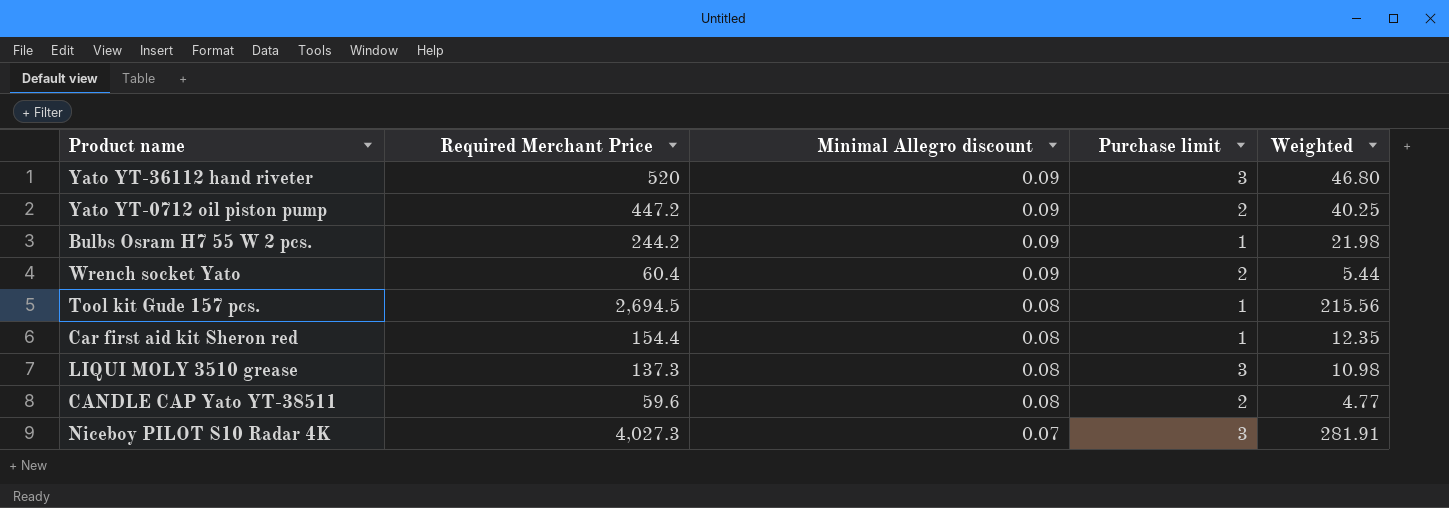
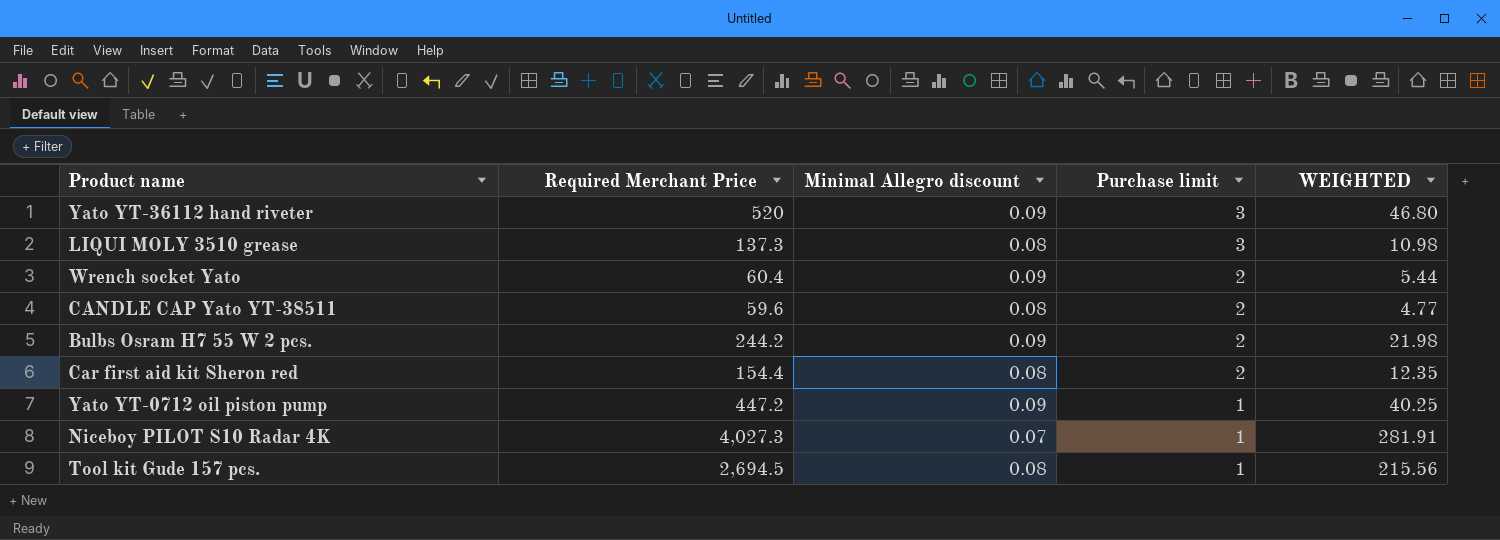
row order: Minimal Allegro discount descending -> Purchase limit descending
column name: Weighted -> WEIGHTED
Bulbs Osram H7 55 W 2 pcs. | Purchase limit: 1 -> 2
Car first aid kit Sheron red | Purchase limit: 1 -> 2
Yato YT-0712 oil piston pump | Purchase limit: 2 -> 1
Niceboy PILOT S10 Radar 4K | Purchase limit: 3 -> 1

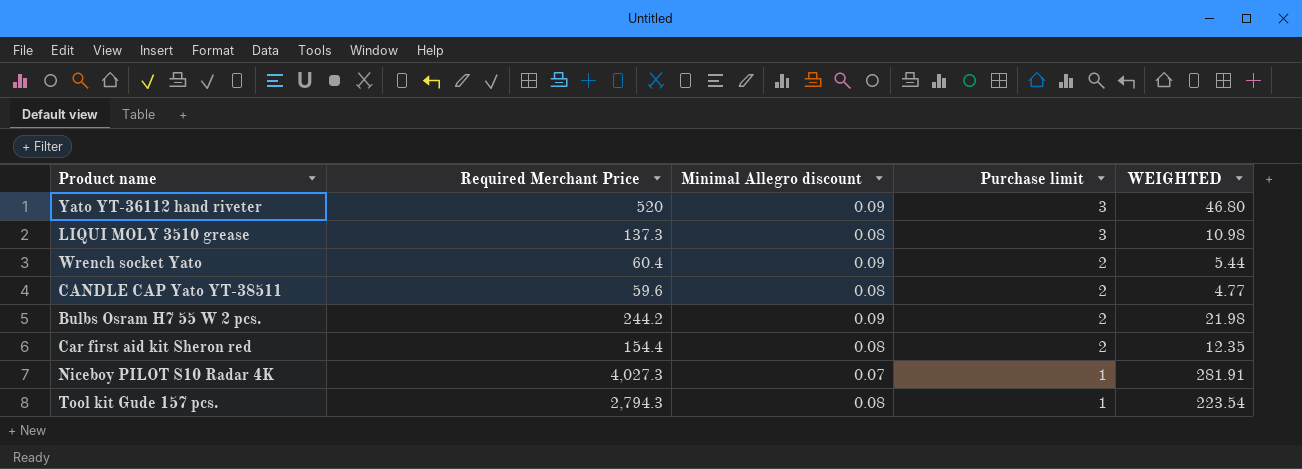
row Yato YT-0712 oil piston pump: 447.2 | 0.09 | 1 | 40.25 -> none
Tool kit Gude 157 pcs. | Required Merchant Price: 2,694.5 -> 2,794.3
Tool kit Gude 157 pcs. | WEIGHTED: 215.56 -> 223.54

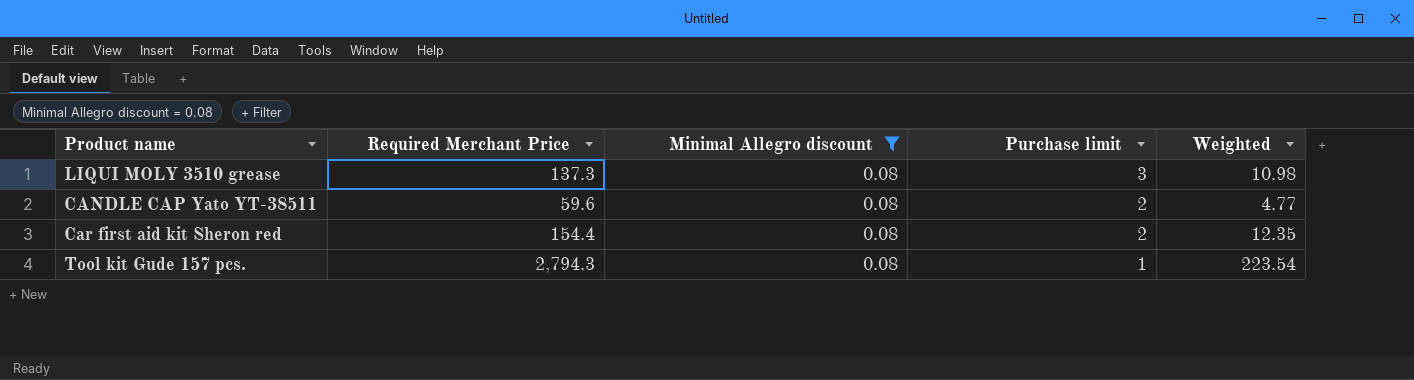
filter: none -> Minimal Allegro discount = 0.08
column name: WEIGHTED -> Weighted

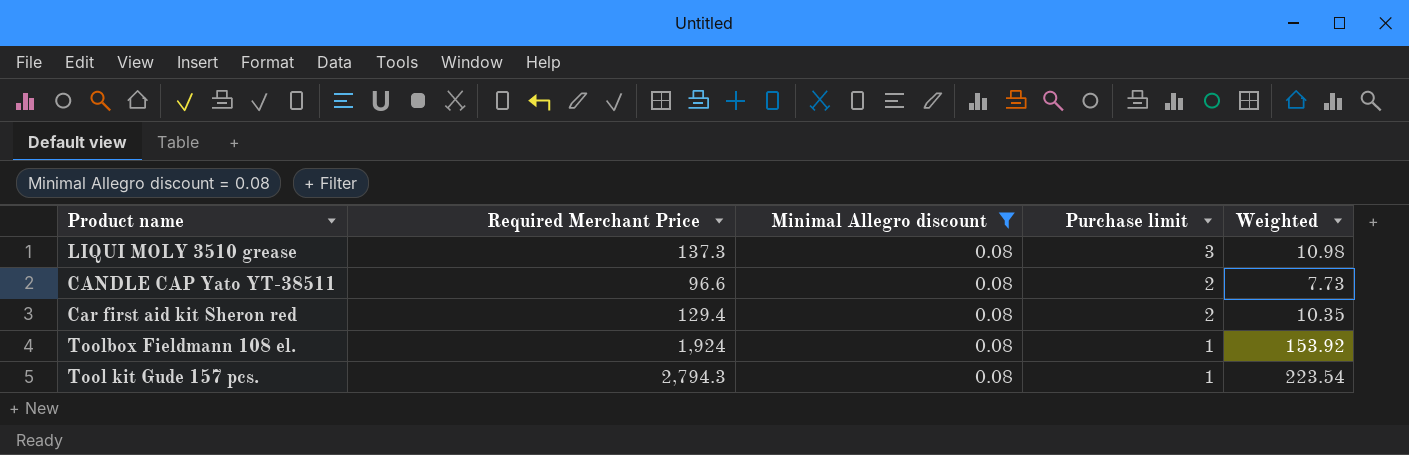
CANDLE CAP Yato YT-38511 | Required Merchant Price: 59.6 -> 96.6
CANDLE CAP Yato YT-38511 | Weighted: 4.77 -> 7.73
Car first aid kit Sheron red | Required Merchant Price: 154.4 -> 129.4
Car first aid kit Sheron red | Weighted: 12.35 -> 10.35
row Toolbox Fieldmann 108 el.: none -> 1,924 | 0.08 | 1 | 153.92

